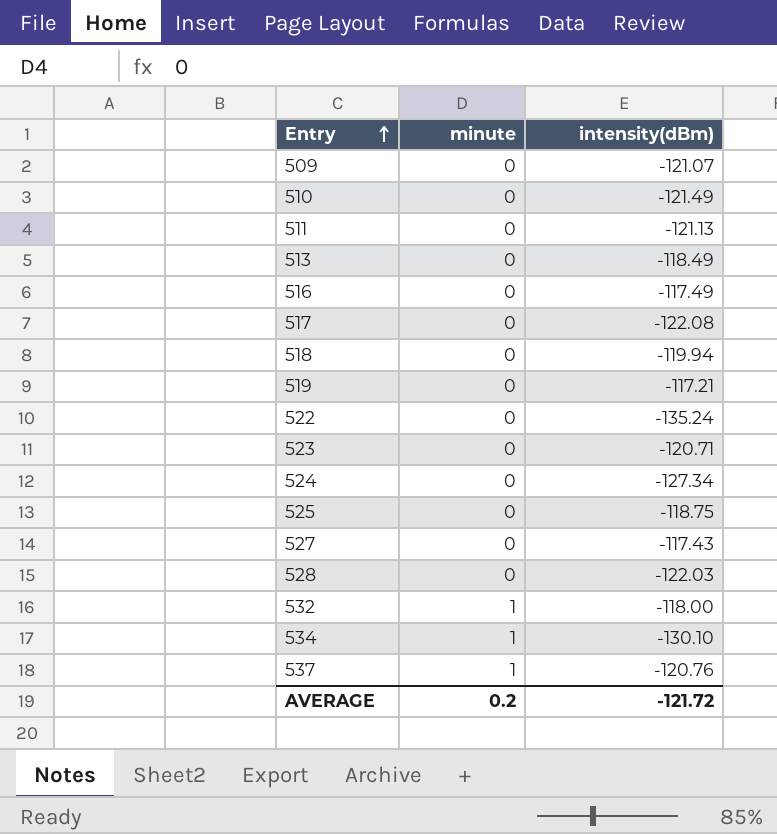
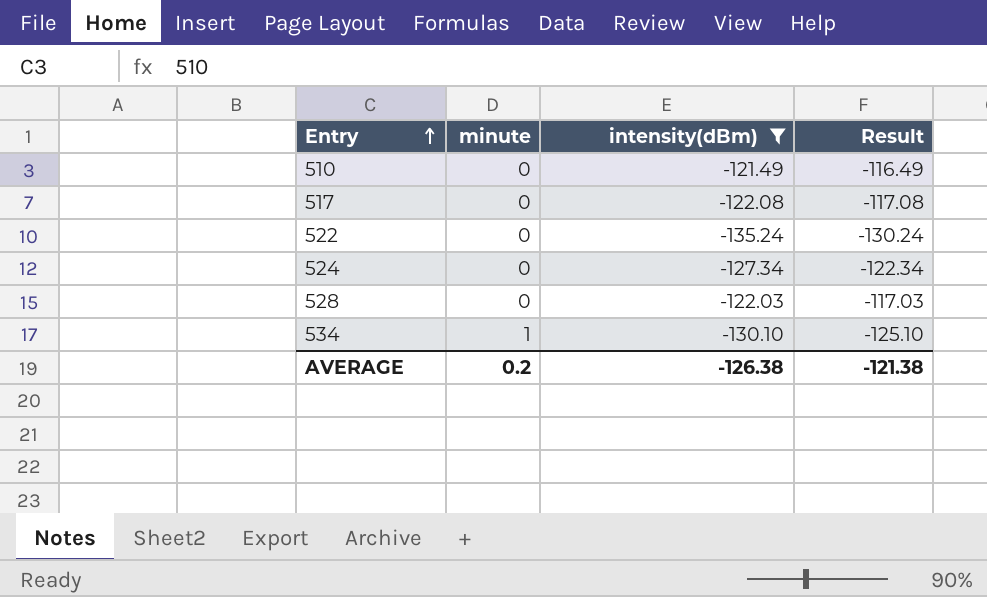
filter: none -> intensity(dBm) <= -121.49
column Result | formula: none -> [intensity(dBm)] + 5
AVERAGE | intensity(dBm): -121.72 -> -126.38

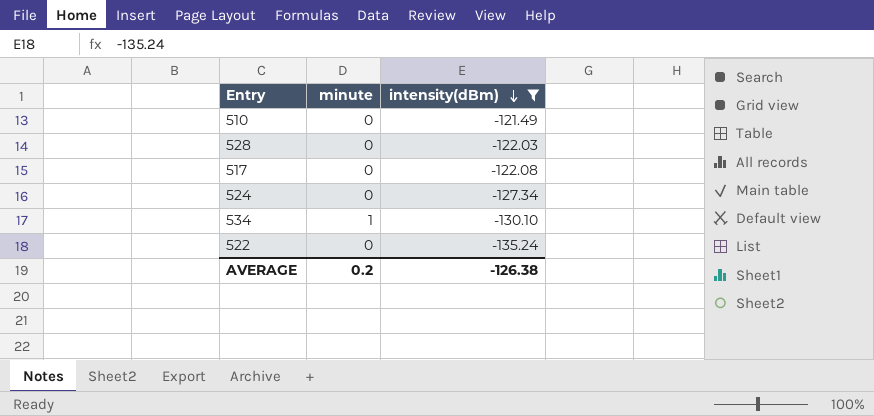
row order: Entry ascending -> intensity(dBm) descending
column Result | formula: [intensity(dBm)] + 5 -> none

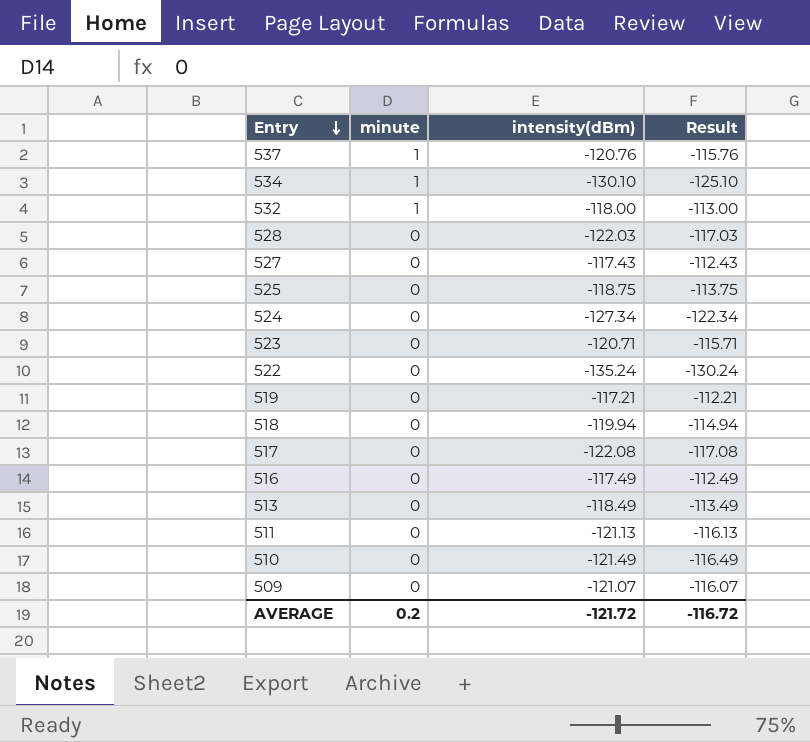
filter: intensity(dBm) <= -121.49 -> none
row order: intensity(dBm) descending -> Entry descending
column Result | formula: none -> [intensity(dBm)] + 5
AVERAGE | intensity(dBm): -126.38 -> -121.72

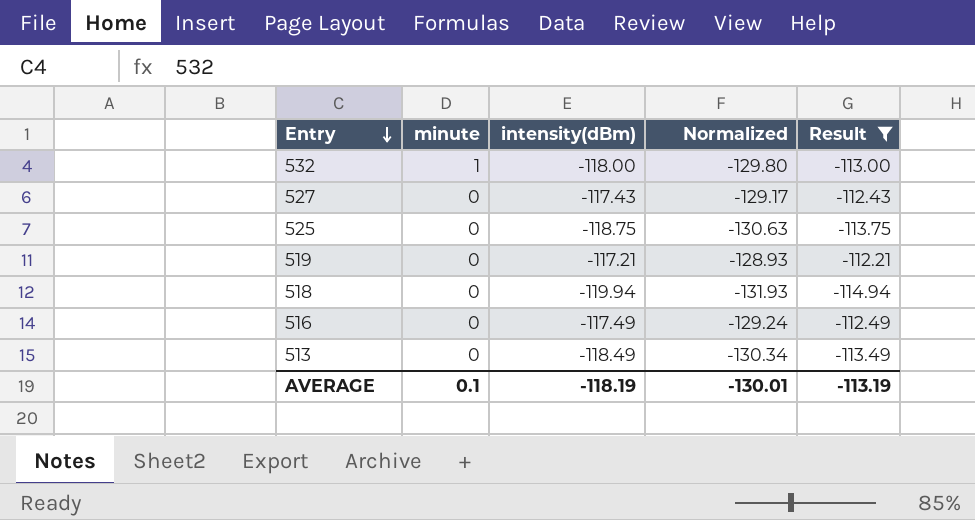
filter: none -> Result >= -114.94
column Normalized | formula: none -> [intensity(dBm)] * 1.1
AVERAGE | minute: 0.2 -> 0.1
AVERAGE | intensity(dBm): -121.72 -> -118.19
AVERAGE | Result: -116.72 -> -113.19

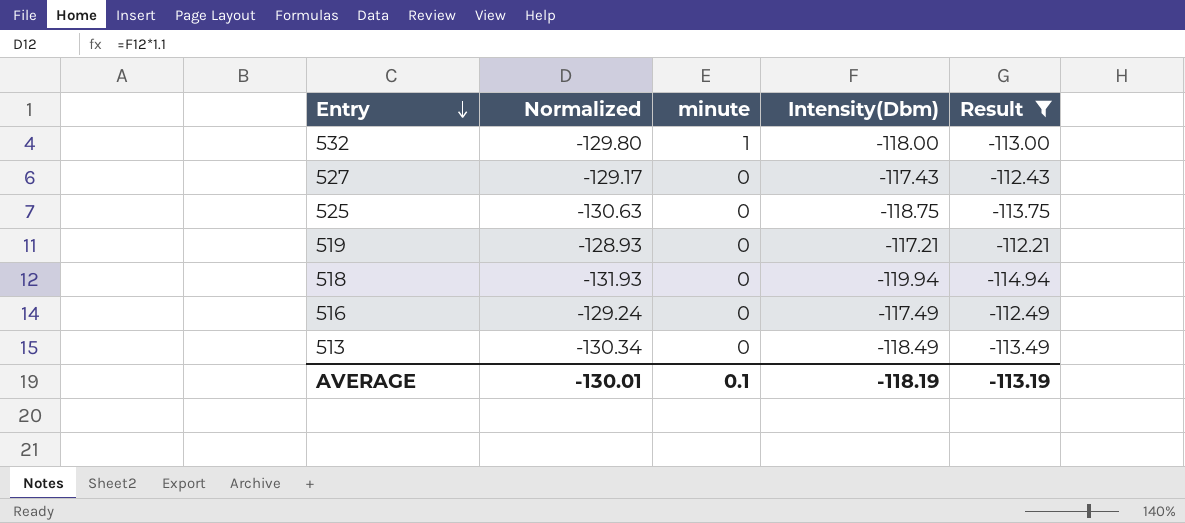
column Normalized | position: 4 -> 2
column name: intensity(dBm) -> Intensity(Dbm)

